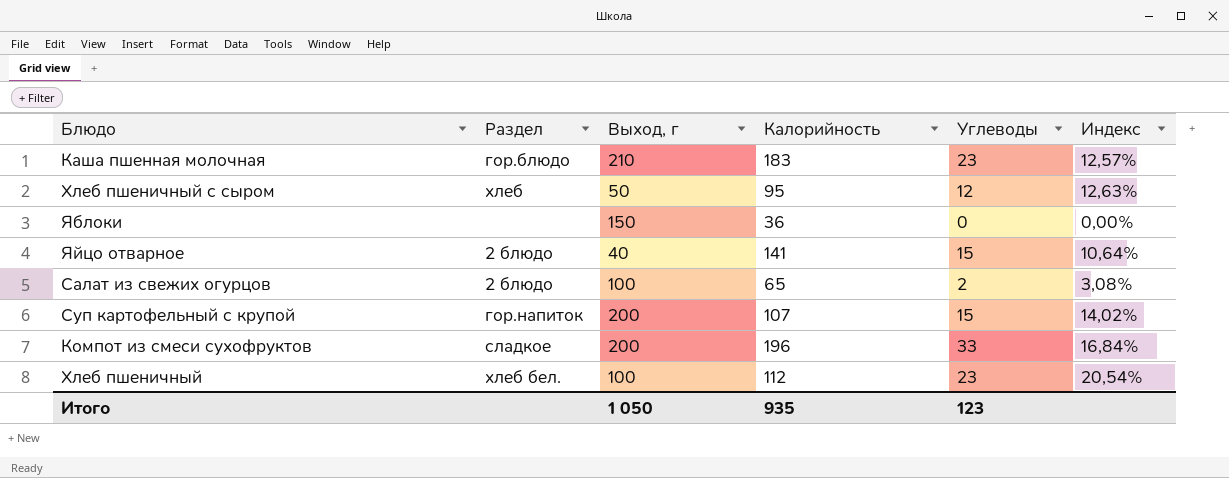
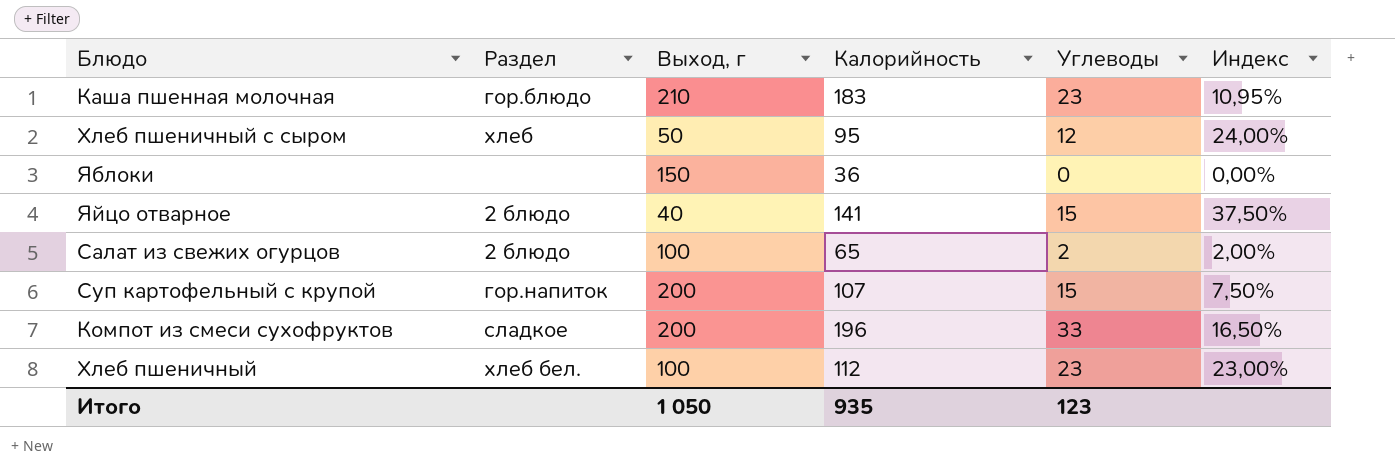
column Индекс | formula: [Углеводы] / [Калорийность] -> [Углеводы] / [Выход, г]

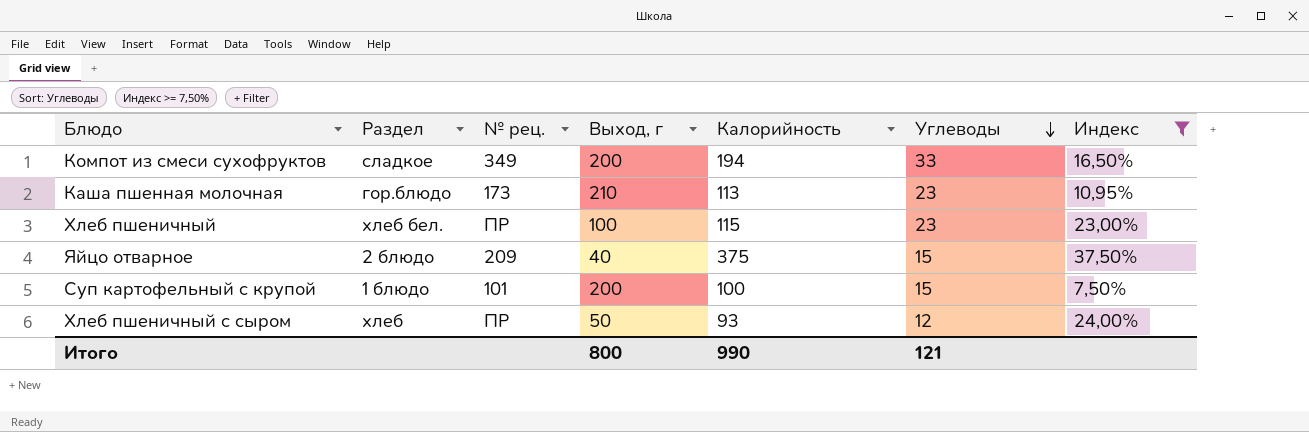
filter: none -> Индекс >= 7,50%
row order: none -> Углеводы descending
column № рец. | position: none -> 3
Компот из смеси сухофруктов | Калорийность: 196 -> 194
Каша пшенная молочная | Калорийность: 183 -> 113
Хлеб пшеничный | Калорийность: 112 -> 115
Яйцо отварное | Калорийность: 141 -> 375
Суп картофельный с крупой | Раздел: гор.напиток -> 1 блюдо
Суп картофельный с крупой | Калорийность: 107 -> 100
Хлеб пшеничный с сыром | Калорийность: 95 -> 93
Итого | Выход, г: 1 050 -> 800
Итого | Калорийность: 935 -> 990
Итого | Углеводы: 123 -> 121

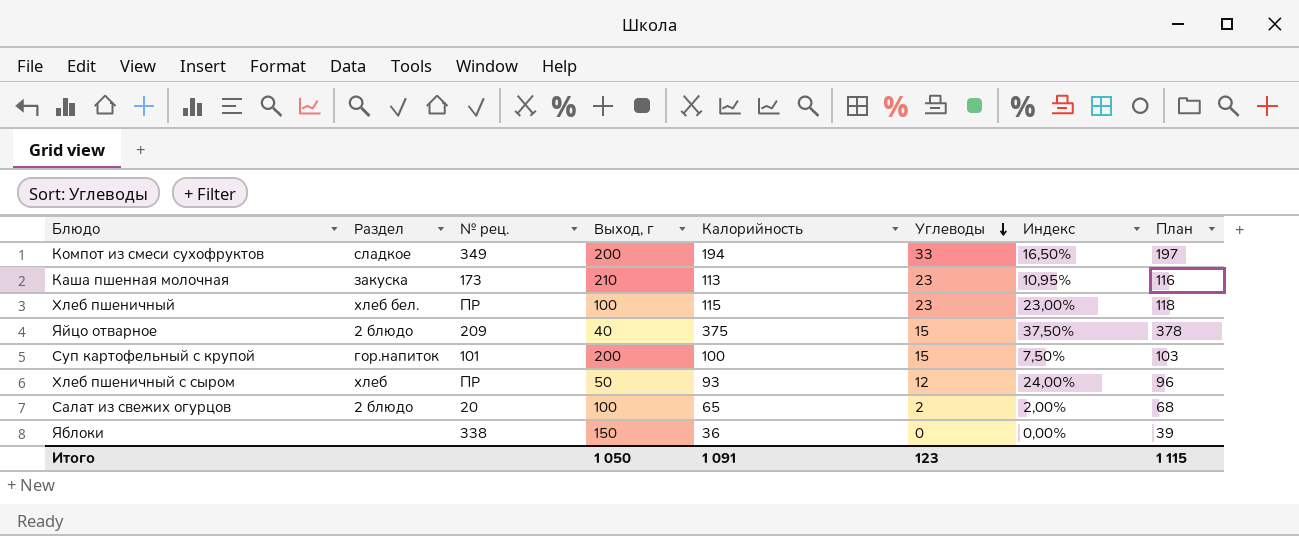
filter: Индекс >= 7,50% -> none
column План | formula: none -> [Калорийность] + 3
Каша пшенная молочная | Раздел: гор.блюдо -> закуска
Суп картофельный с крупой | Раздел: 1 блюдо -> гор.напиток
Итого | Выход, г: 800 -> 1 050
Итого | Калорийность: 990 -> 1 091
Итого | Углеводы: 121 -> 123

